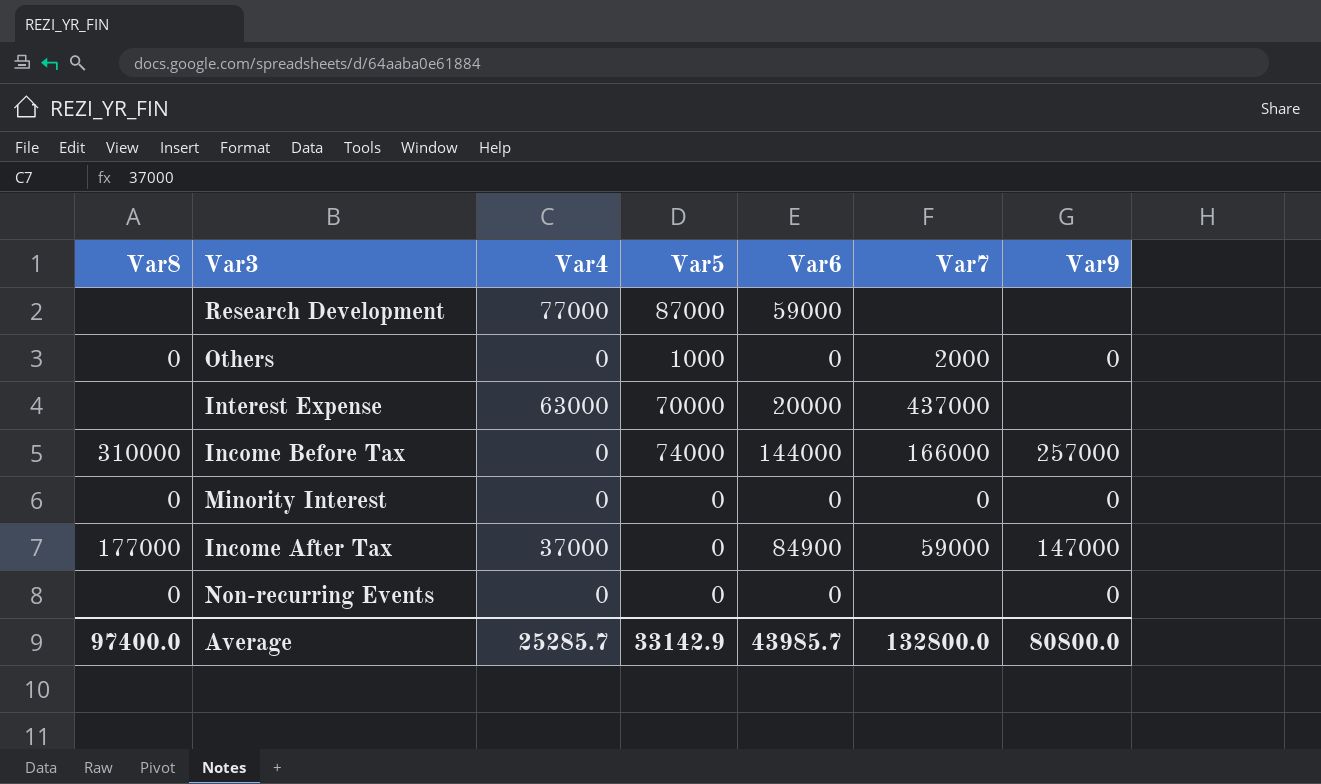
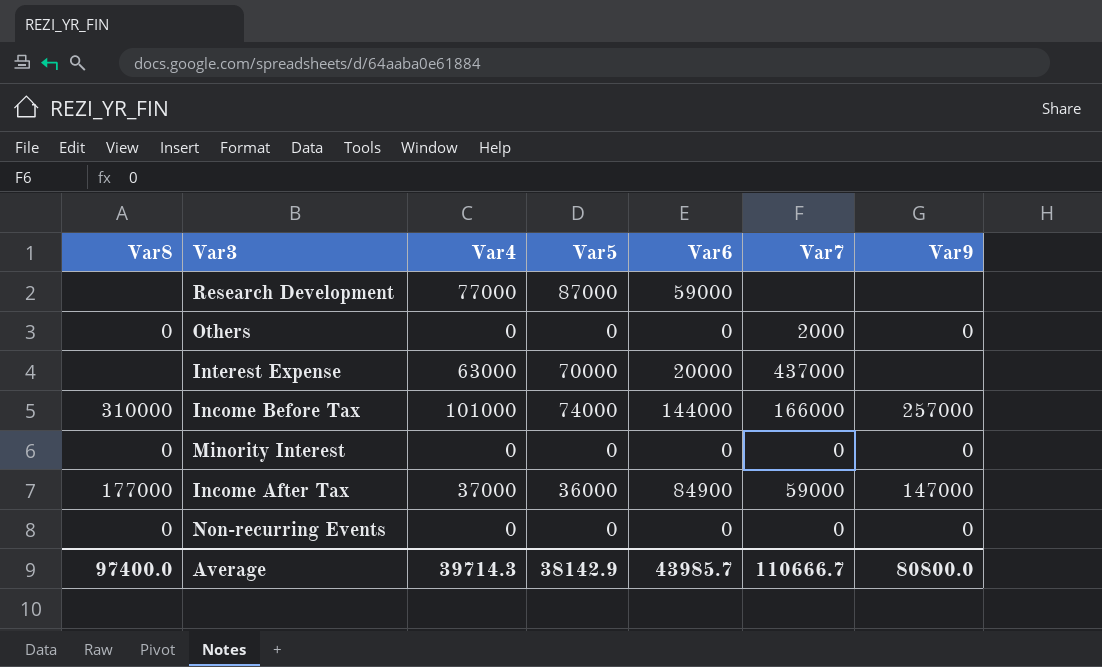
Others | Var5: 1000 -> 0
Income Before Tax | Var4: 0 -> 101000
Income After Tax | Var5: 0 -> 36000
Non-recurring Events | Var7: none -> 0
Average | Var4: 25285.7 -> 39714.3
Average | Var5: 33142.9 -> 38142.9
Average | Var7: 132800.0 -> 110666.7

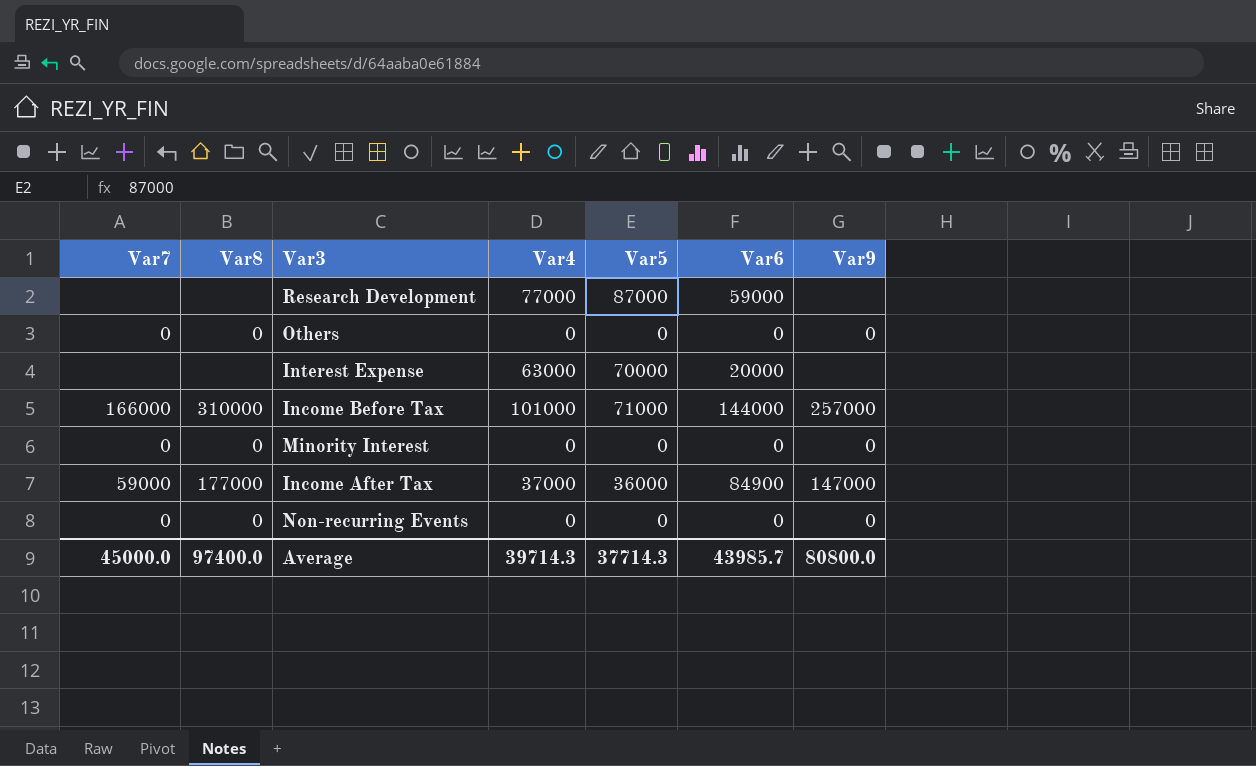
column Var7 | position: 6 -> 1
Others | Var7: 2000 -> 0
Interest Expense | Var7: 437000 -> none
Income Before Tax | Var5: 74000 -> 71000
Average | Var7: 110666.7 -> 45000.0
Average | Var5: 38142.9 -> 37714.3

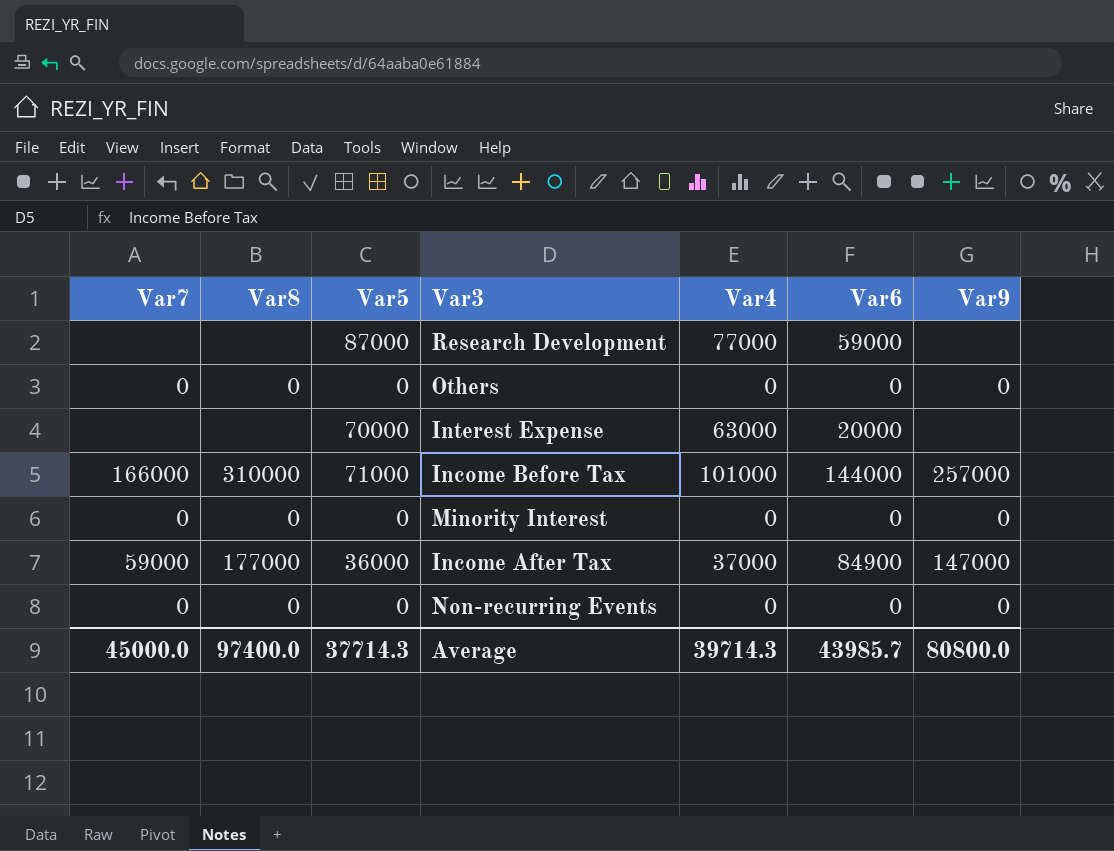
column Var5 | position: 5 -> 3

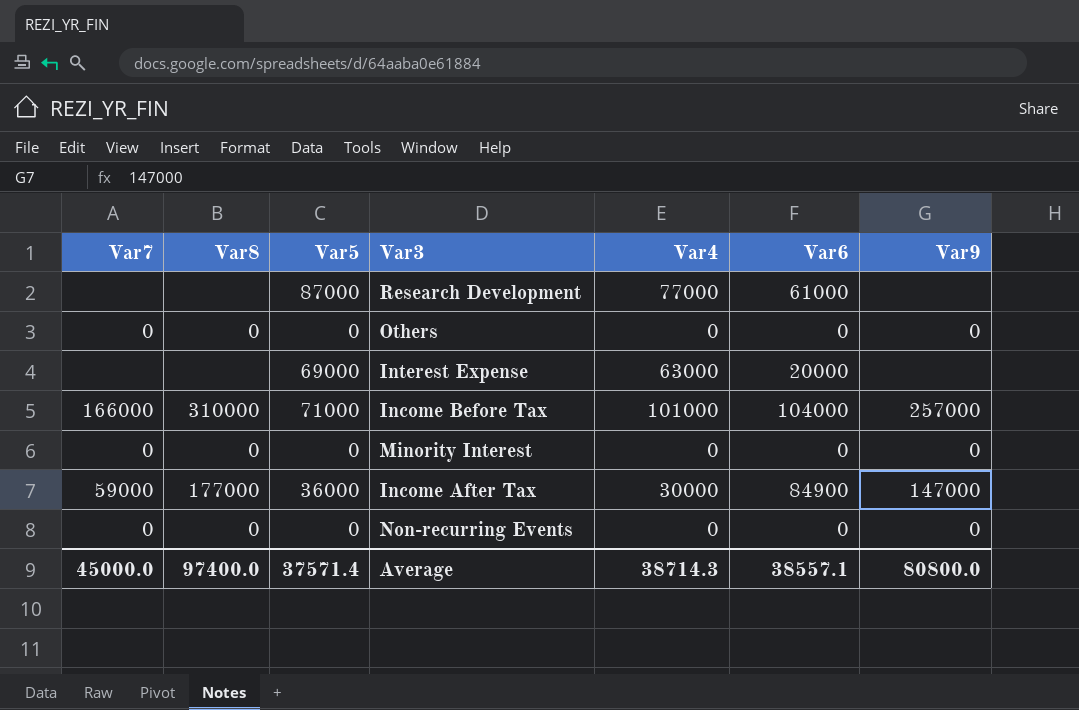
Research Development | Var6: 59000 -> 61000
Interest Expense | Var5: 70000 -> 69000
Income Before Tax | Var6: 144000 -> 104000
Income After Tax | Var4: 37000 -> 30000
Average | Var5: 37714.3 -> 37571.4
Average | Var4: 39714.3 -> 38714.3
Average | Var6: 43985.7 -> 38557.1

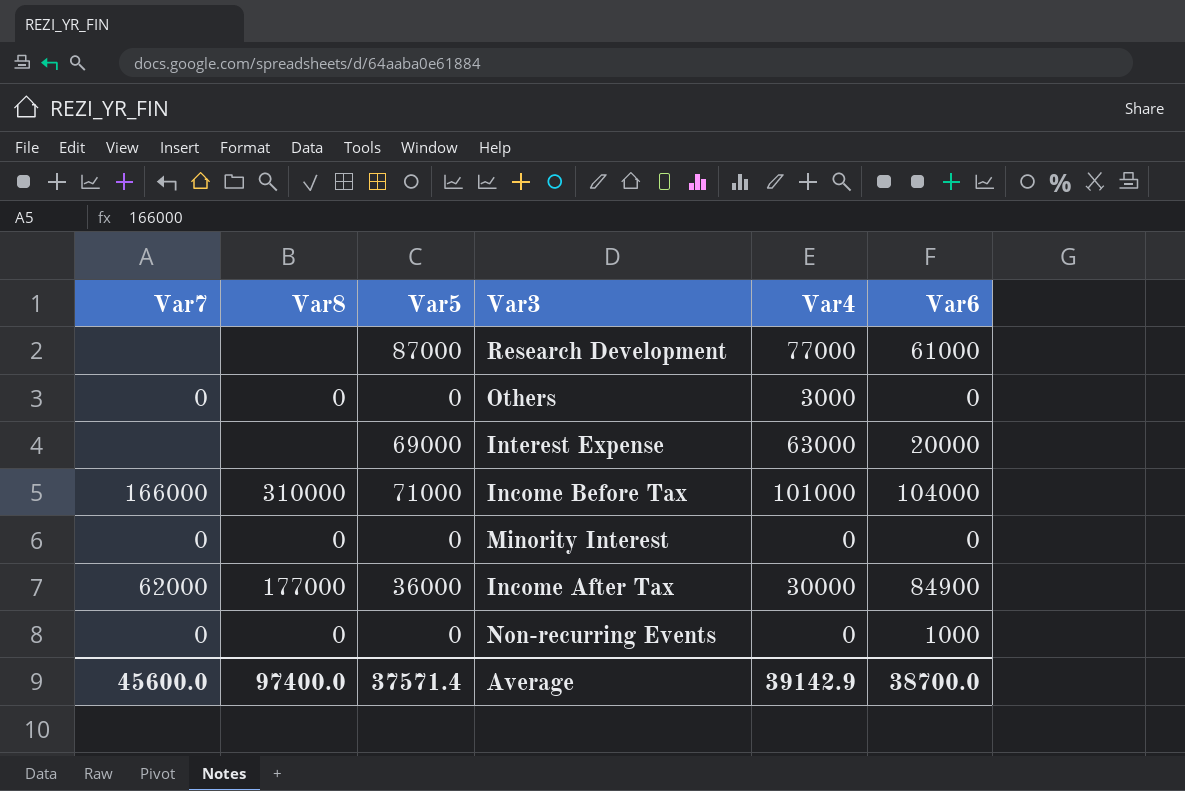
column Var9 | position: 7 -> none
Others | Var4: 0 -> 3000
Income After Tax | Var7: 59000 -> 62000
Non-recurring Events | Var6: 0 -> 1000
Average | Var7: 45000.0 -> 45600.0
Average | Var4: 38714.3 -> 39142.9
Average | Var6: 38557.1 -> 38700.0

